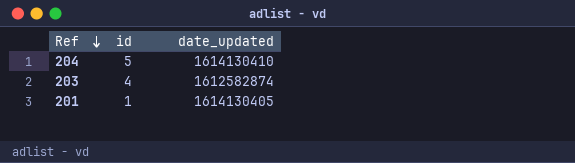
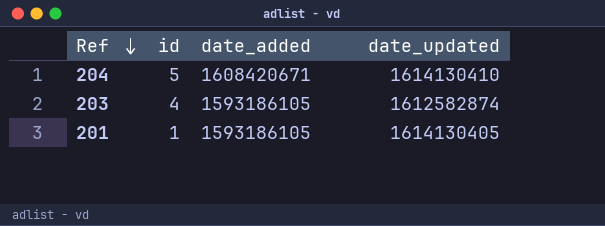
column date_added | position: none -> 3

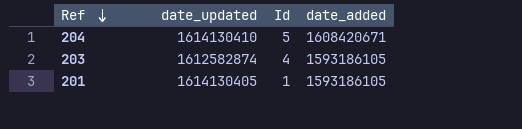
column date_updated | position: 4 -> 2
column name: id -> Id

